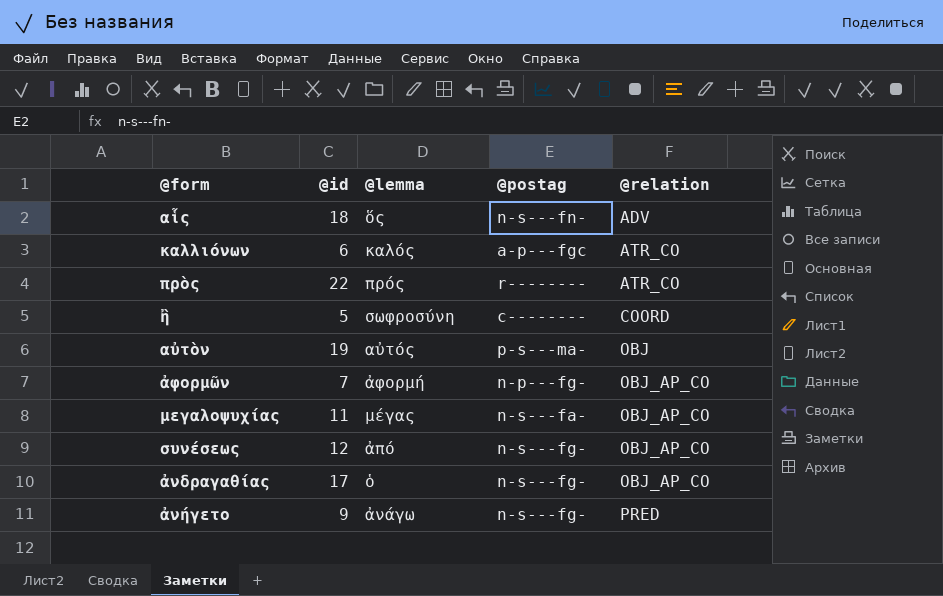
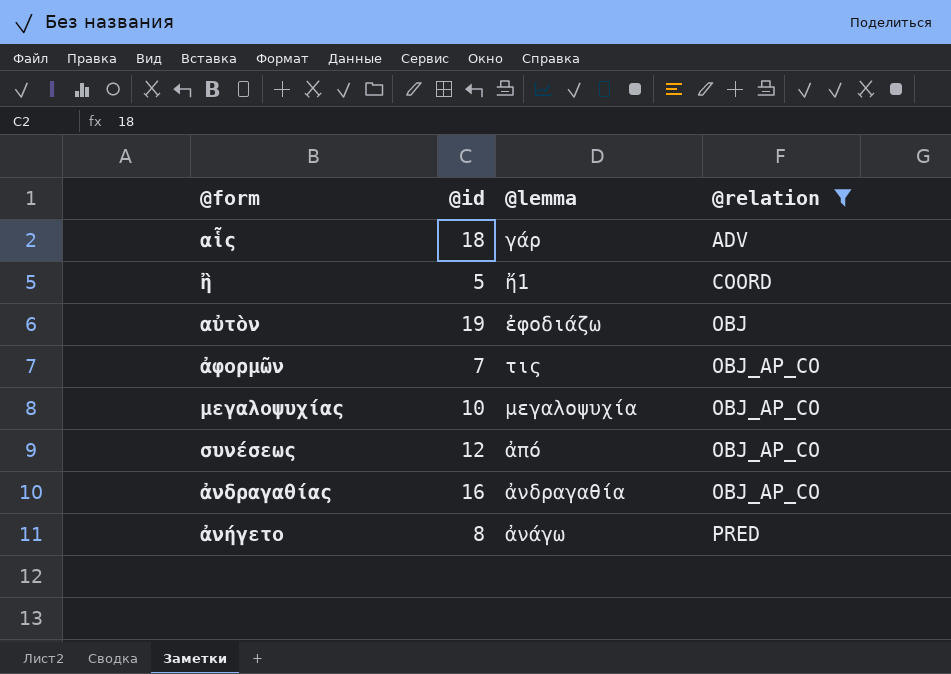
filter: none -> @relation != ATR_CO
column @postag | position: 4 -> none
αἷς | @lemma: ὅς -> γάρ
ἢ | @lemma: σωφροσύνη -> ἤ1
αὐτὸν | @lemma: αὐτός -> ἐφοδιάζω
ἀφορμῶν | @lemma: ἀφορμή -> τις
μεγαλοψυχίας | @id: 11 -> 10
μεγαλοψυχίας | @lemma: μέγας -> μεγαλοψυχία
ἀνδραγαθίας | @id: 17 -> 16
ἀνδραγαθίας | @lemma: ὁ -> ἀνδραγαθία
ἀνήγετο | @id: 9 -> 8

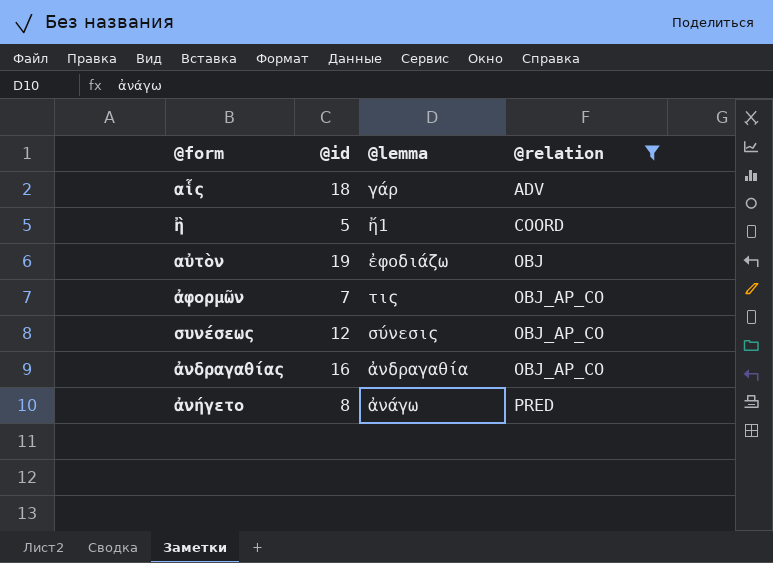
row μεγαλοψυχίας: 10 | μεγαλοψυχία | OBJ_AP_CO -> none
συνέσεως | @lemma: ἀπό -> σύνεσις

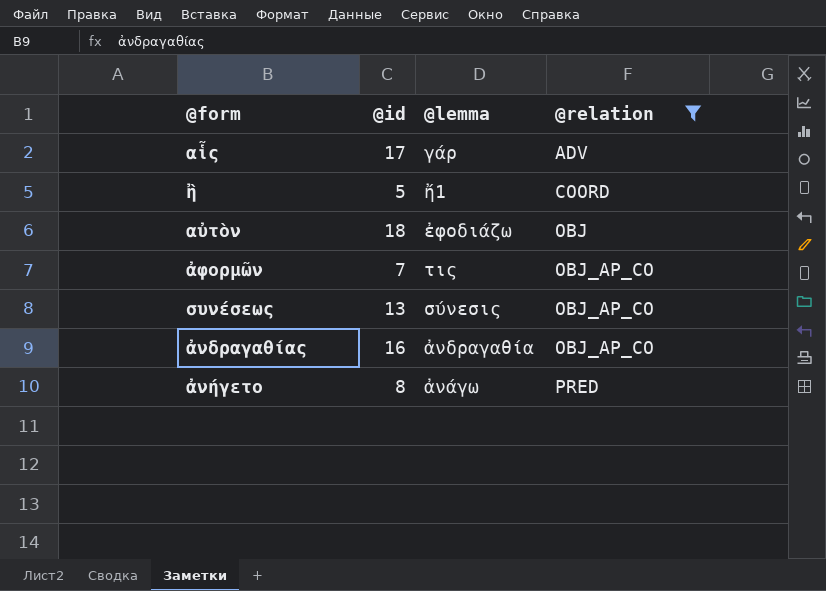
αἷς | @id: 18 -> 17
αὐτὸν | @id: 19 -> 18
συνέσεως | @id: 12 -> 13

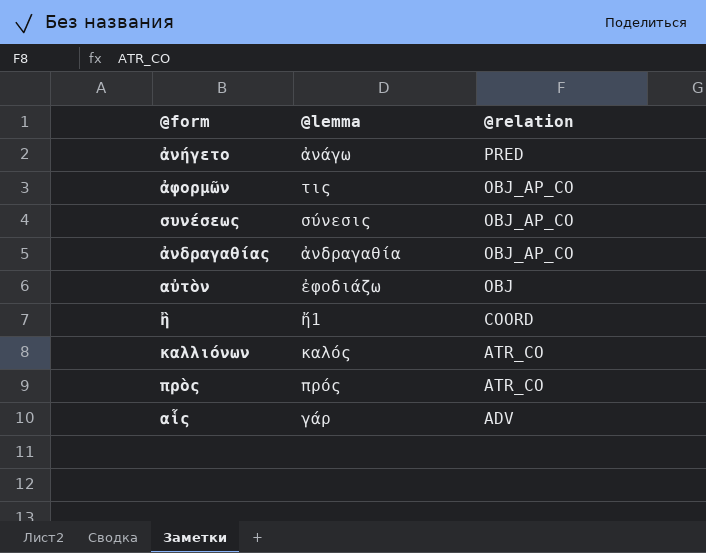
filter: @relation != ATR_CO -> none
row order: @relation ascending -> @relation descending
column @id | position: 2 -> none

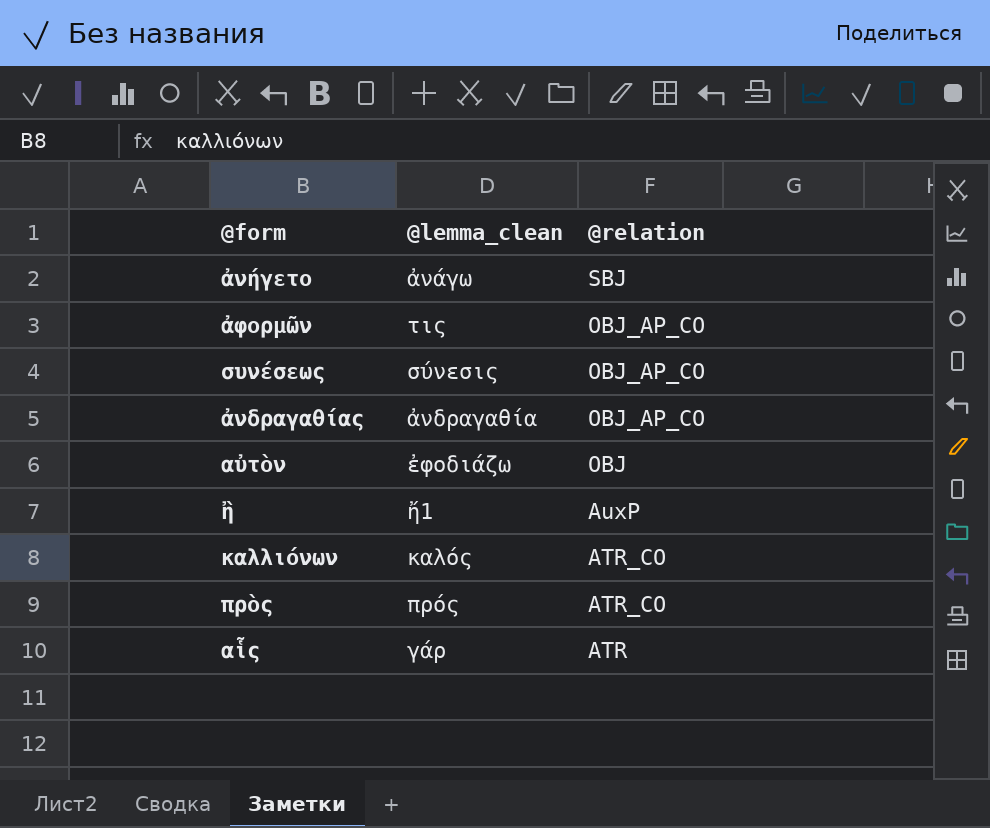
column name: @lemma -> @lemma_clean
ἀνήγετο | @relation: PRED -> SBJ
ἢ | @relation: COORD -> AuxP
αἷς | @relation: ADV -> ATR

